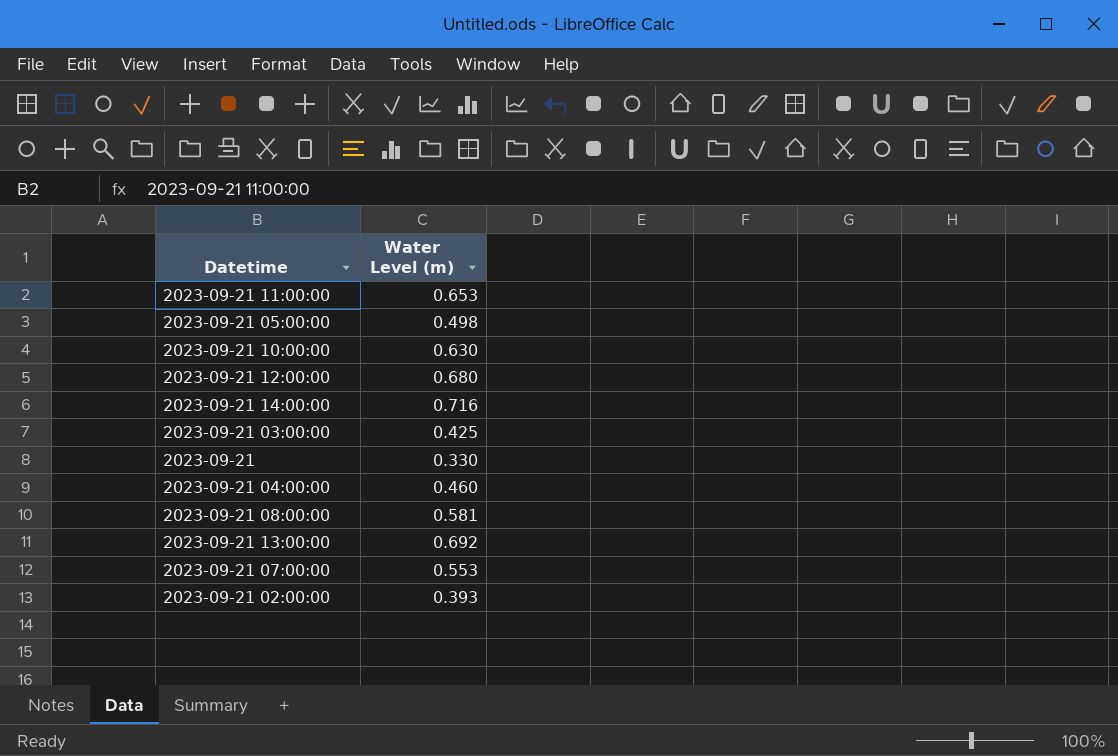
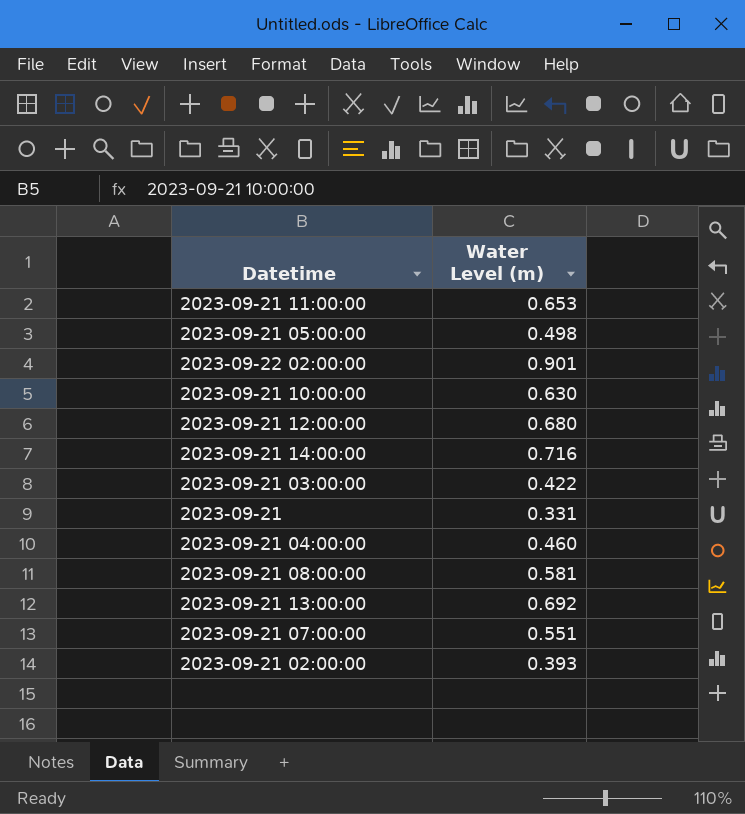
row 2023-09-22 02:00:00: none -> 0.901
2023-09-21 03:00:00 | Water Level (m): 0.425 -> 0.422
2023-09-21 | Water Level (m): 0.330 -> 0.331
2023-09-21 07:00:00 | Water Level (m): 0.553 -> 0.551

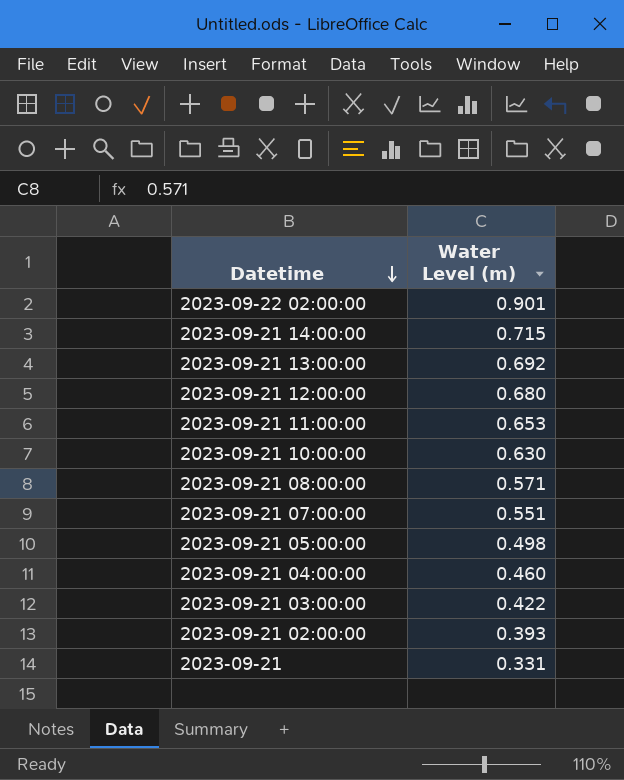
row order: none -> Datetime descending
2023-09-21 14:00:00 | Water Level (m): 0.716 -> 0.715
2023-09-21 08:00:00 | Water Level (m): 0.581 -> 0.571

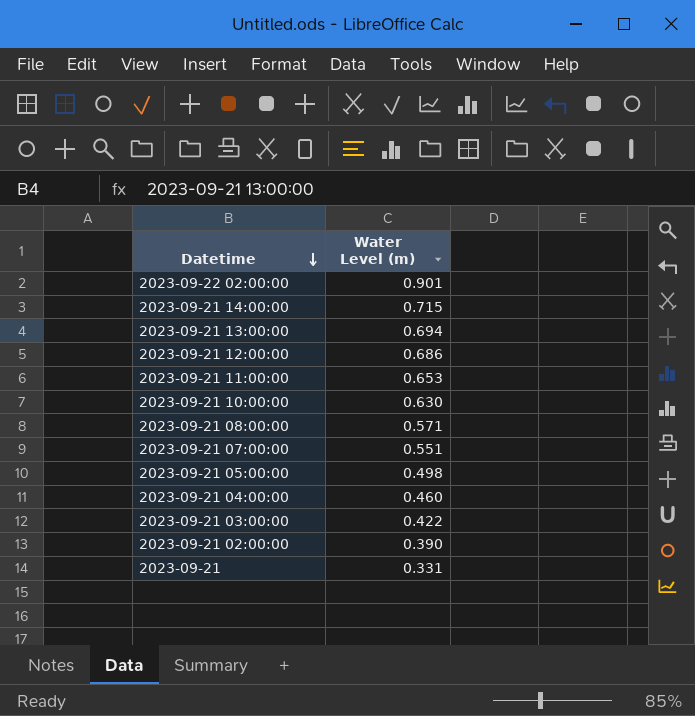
2023-09-21 13:00:00 | Water Level (m): 0.692 -> 0.694
2023-09-21 12:00:00 | Water Level (m): 0.680 -> 0.686
2023-09-21 02:00:00 | Water Level (m): 0.393 -> 0.390

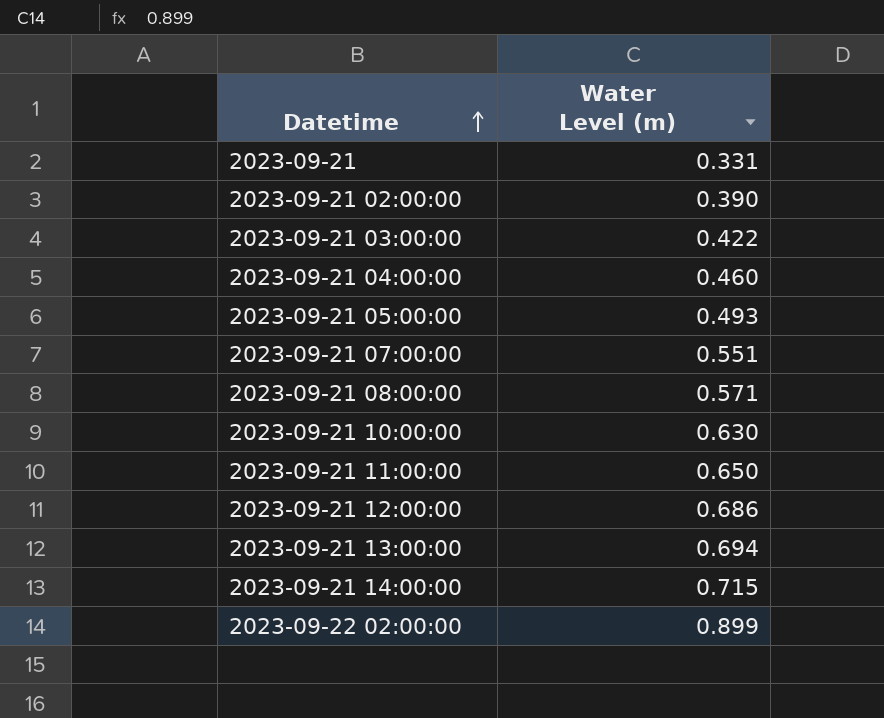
row order: Datetime descending -> Datetime ascending
2023-09-21 05:00:00 | Water Level (m): 0.498 -> 0.493
2023-09-21 11:00:00 | Water Level (m): 0.653 -> 0.650
2023-09-22 02:00:00 | Water Level (m): 0.901 -> 0.899

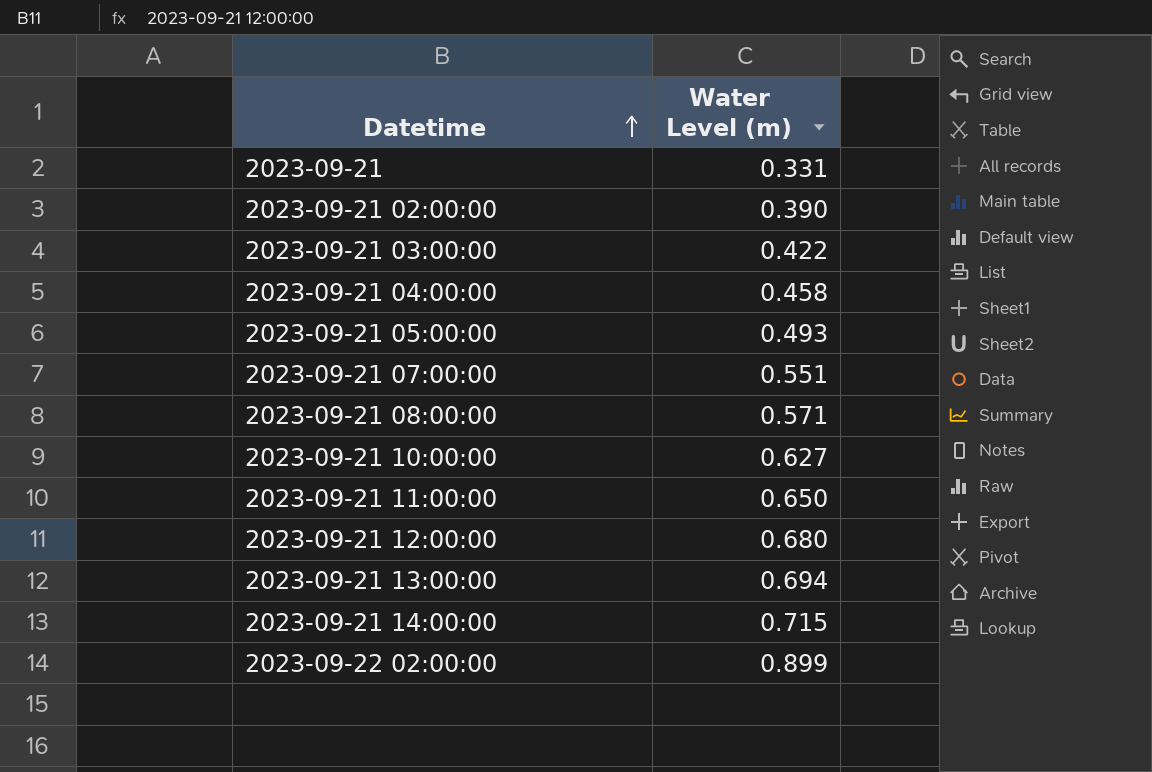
2023-09-21 04:00:00 | Water Level (m): 0.460 -> 0.458
2023-09-21 10:00:00 | Water Level (m): 0.630 -> 0.627
2023-09-21 12:00:00 | Water Level (m): 0.686 -> 0.680

